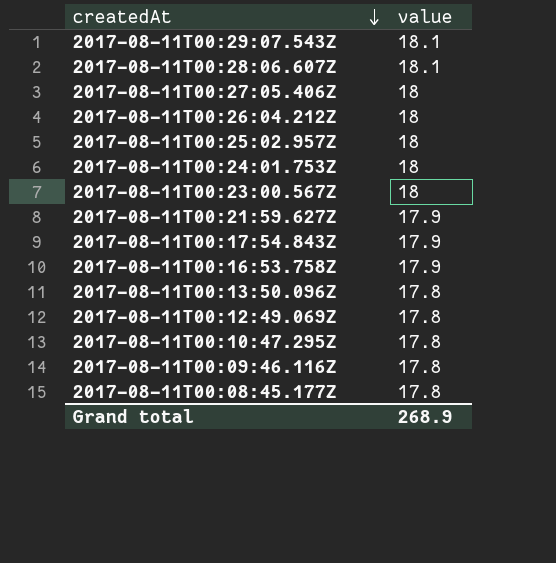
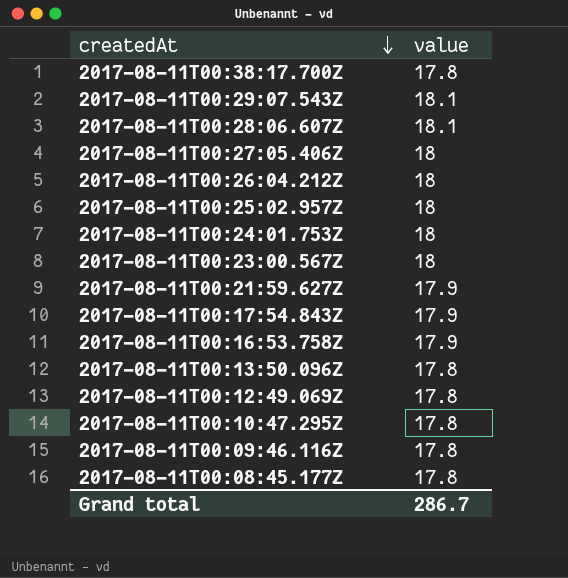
row 2017-08-11T00:38:17.700Z: none -> 17.8
Grand total | value: 268.9 -> 286.7

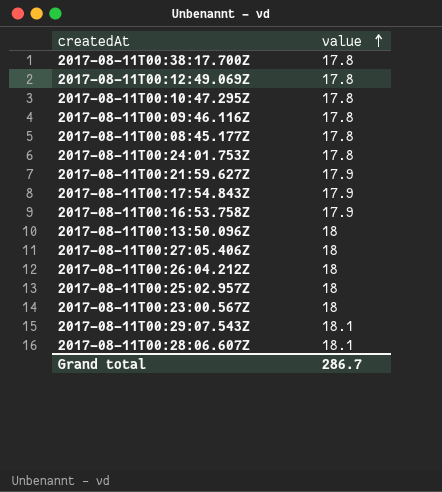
row order: createdAt descending -> value ascending
2017-08-11T00:24:01.753Z | value: 18 -> 17.8
2017-08-11T00:13:50.096Z | value: 17.8 -> 18

